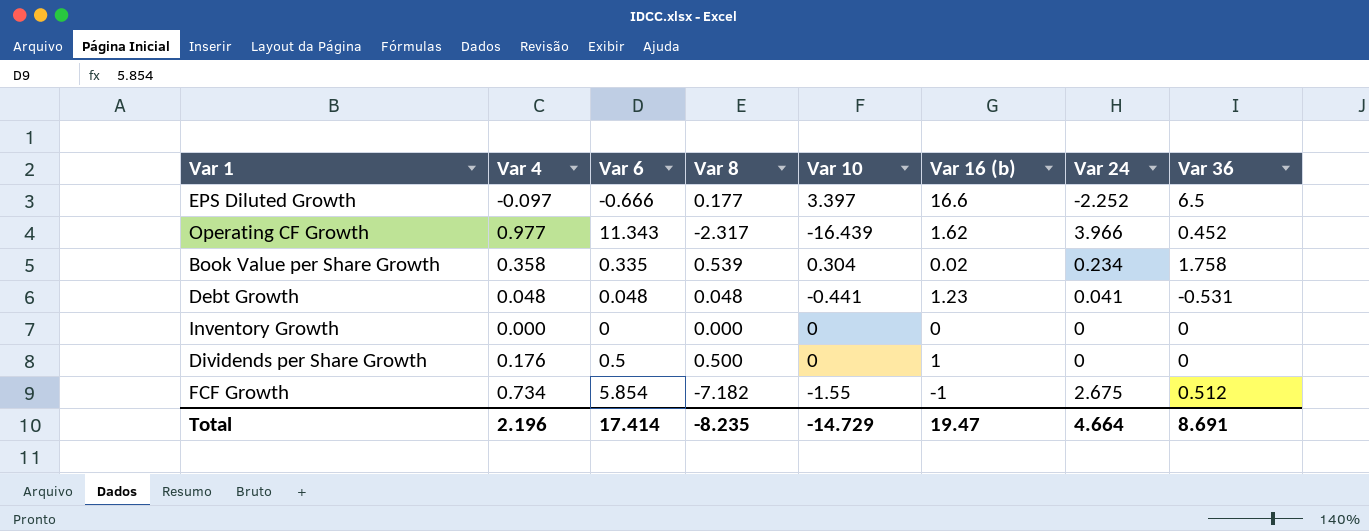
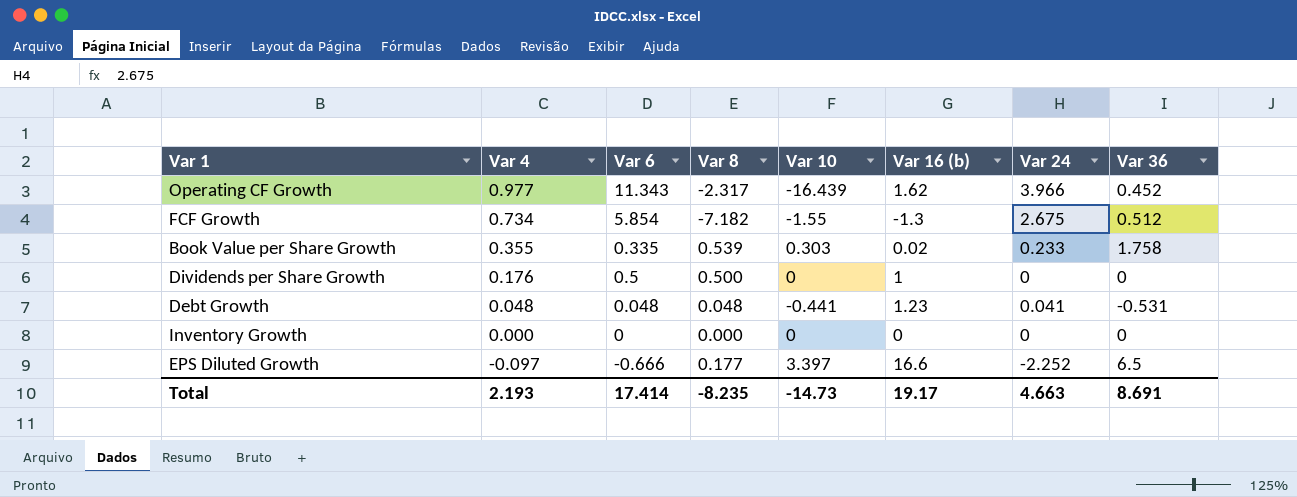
row order: none -> Var 4 descending
FCF Growth | Var 16 (b): -1 -> -1.3
Book Value per Share Growth | Var 4: 0.358 -> 0.355
Book Value per Share Growth | Var 10: 0.304 -> 0.303
Book Value per Share Growth | Var 24: 0.234 -> 0.233
Total | Var 4: 2.196 -> 2.193
Total | Var 10: -14.729 -> -14.73
Total | Var 16 (b): 19.47 -> 19.17
Total | Var 24: 4.664 -> 4.663

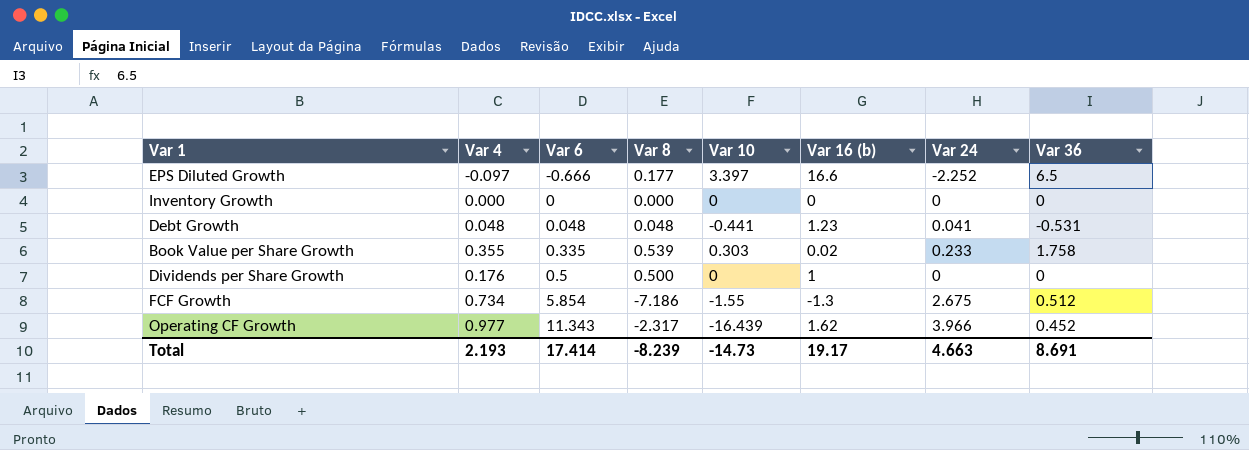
row order: Var 4 descending -> Var 6 ascending
FCF Growth | Var 8: -7.182 -> -7.186
Total | Var 8: -8.235 -> -8.239

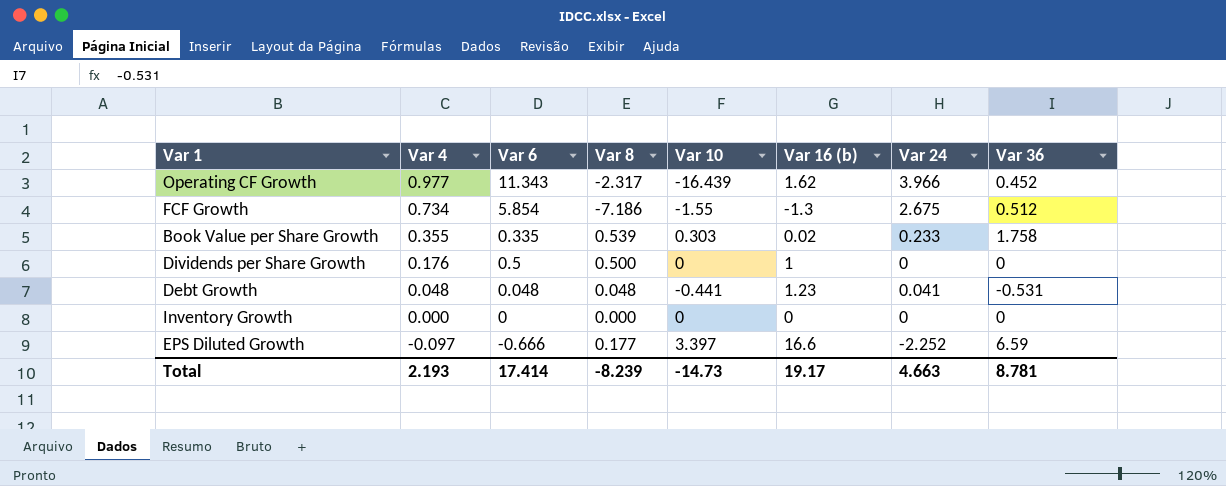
row order: Var 6 ascending -> Var 4 descending
EPS Diluted Growth | Var 36: 6.5 -> 6.59
Total | Var 36: 8.691 -> 8.781

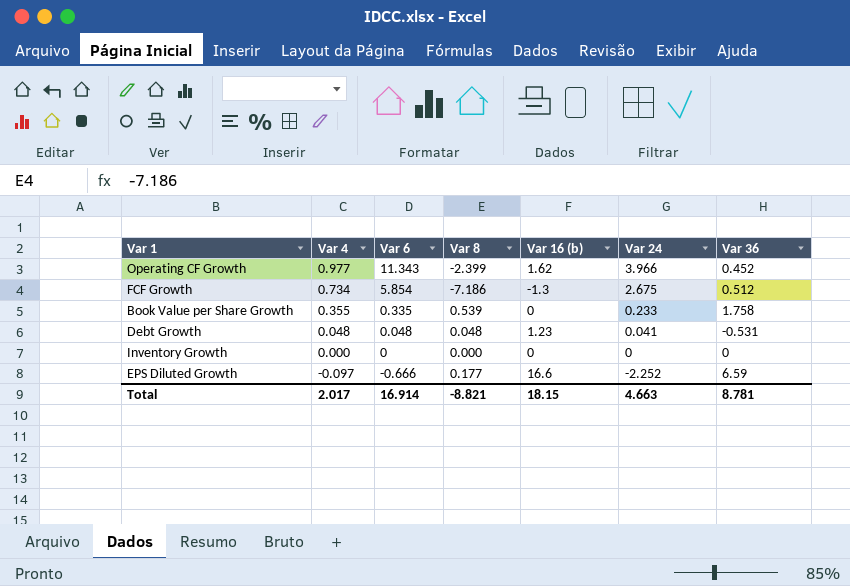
column Var 10 | position: 5 -> none
row Dividends per Share Growth: 0.176 | 0.5 | 0.500 | 0 | 1 | 0 | 0 -> none
Operating CF Growth | Var 8: -2.317 -> -2.399
Book Value per Share Growth | Var 16 (b): 0.02 -> 0
Total | Var 4: 2.193 -> 2.017
Total | Var 6: 17.414 -> 16.914
Total | Var 8: -8.239 -> -8.821
Total | Var 16 (b): 19.17 -> 18.15

